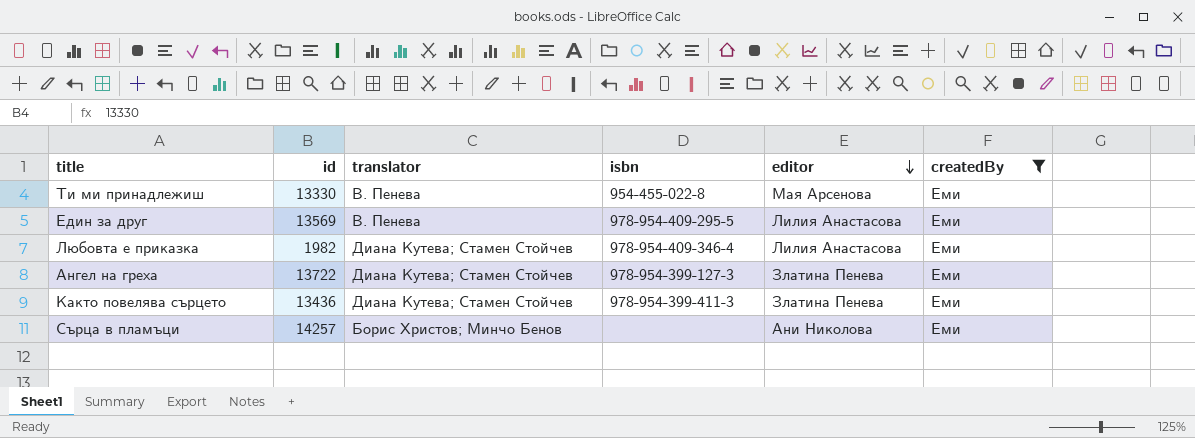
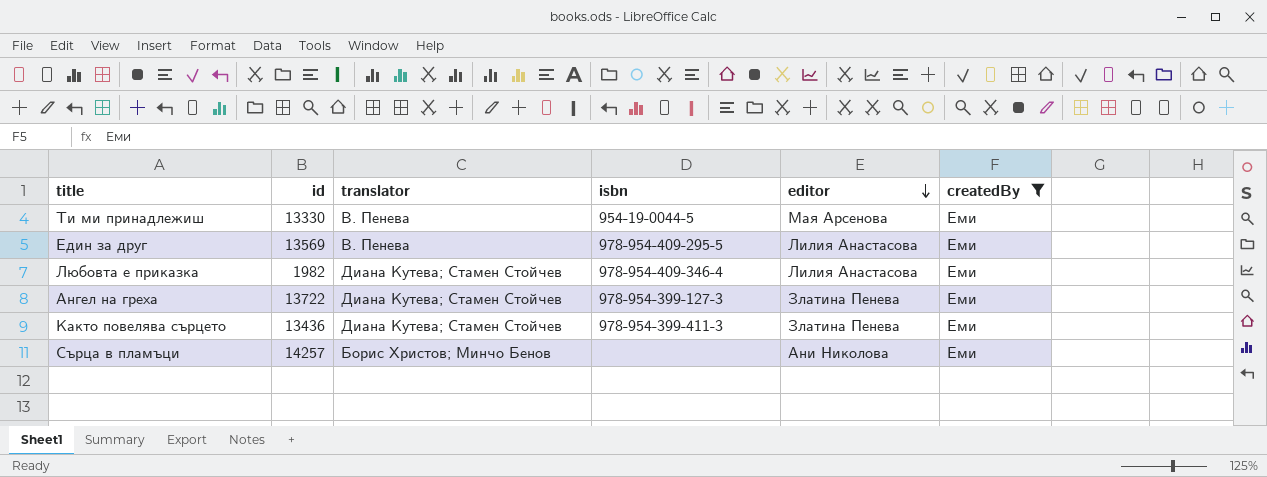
Ти ми принадлежиш | isbn: 954-455-022-8 -> 954-19-0044-5

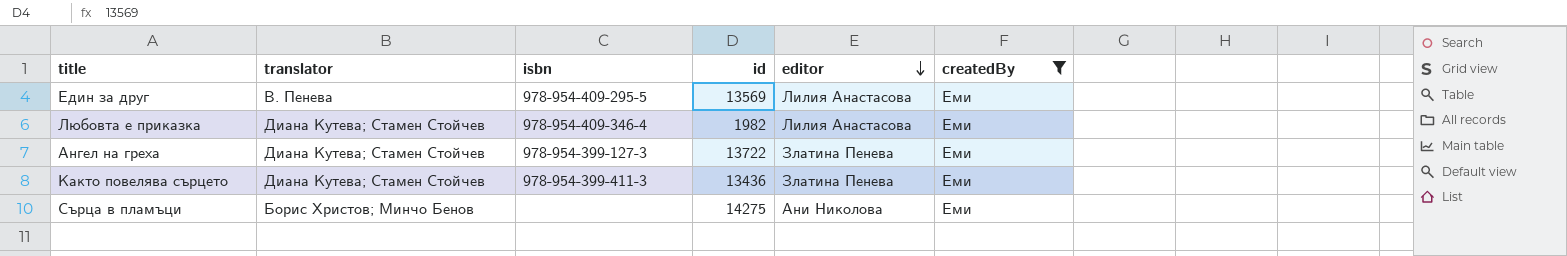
column id | position: 2 -> 4
row Ти ми принадлежиш: 13330 | В. Пенева | 954-19-0044-5 | Мая Арсенова | Еми -> none
Сърца в пламъци | id: 14257 -> 14275

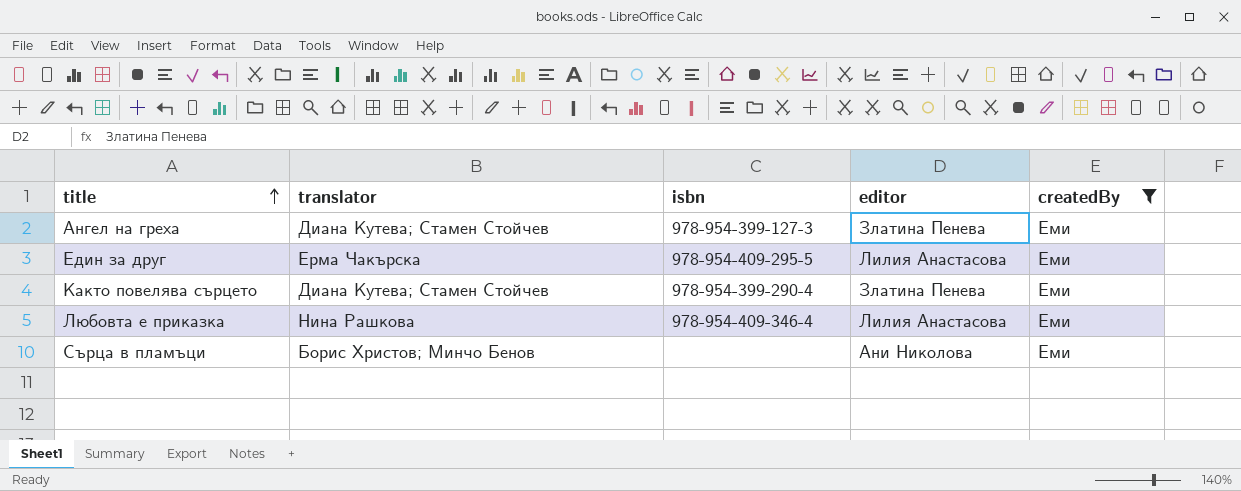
row order: editor descending -> title ascending
column id | position: 4 -> none
Един за друг | translator: В. Пенева -> Ерма Чакърска
Както повелява сърцето | isbn: 978-954-399-411-3 -> 978-954-399-290-4
Любовта е приказка | translator: Диана Кутева; Стамен Стойчев -> Нина Рашкова

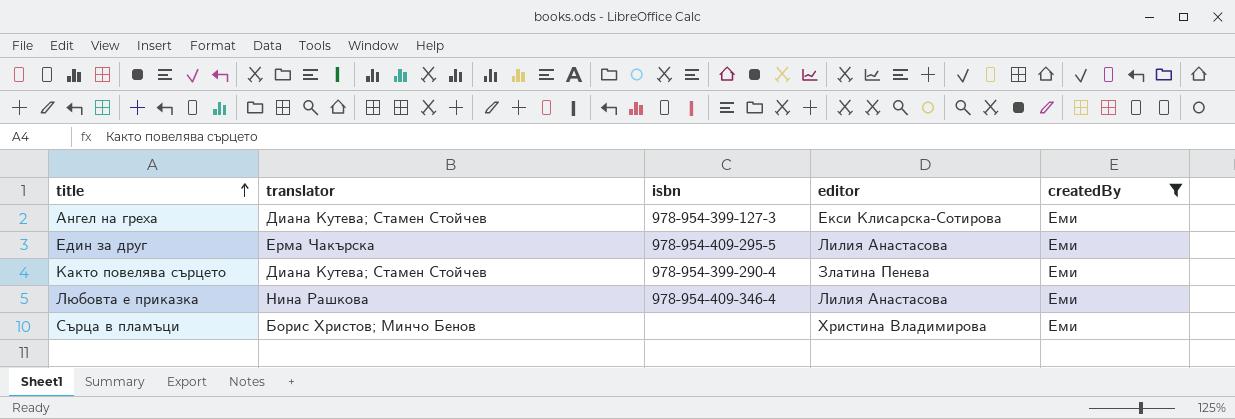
Ангел на греха | editor: Златина Пенева -> Екси Клисарска-Сотирова
Сърца в пламъци | editor: Ани Николова -> Христина Владимирова

